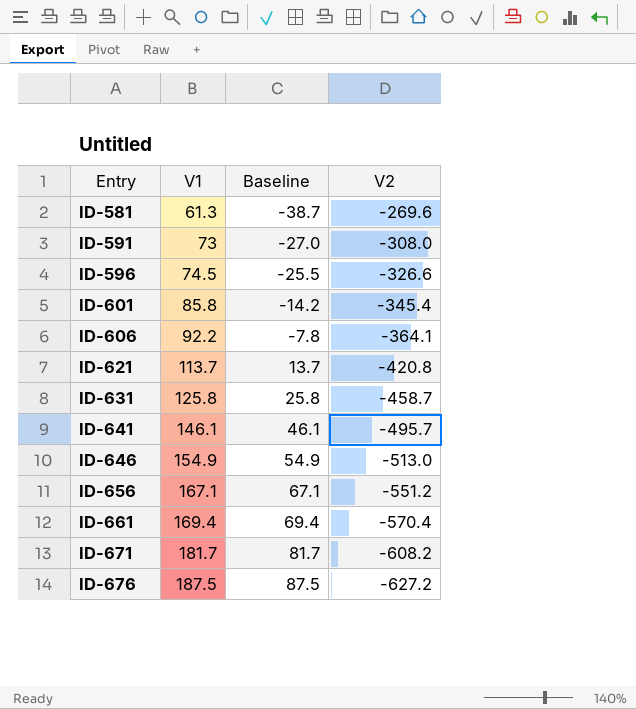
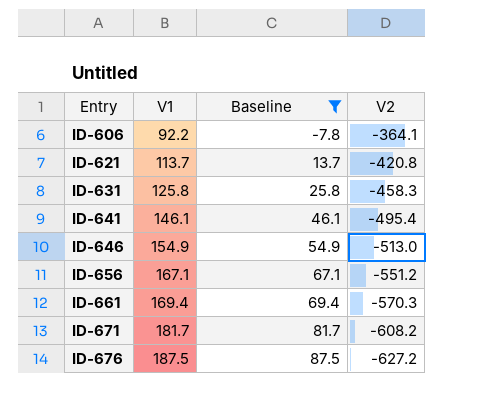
filter: none -> Baseline >= -7.8
ID-631 | V2: -458.7 -> -458.3
ID-641 | V2: -495.7 -> -495.4
ID-661 | V2: -570.4 -> -570.3

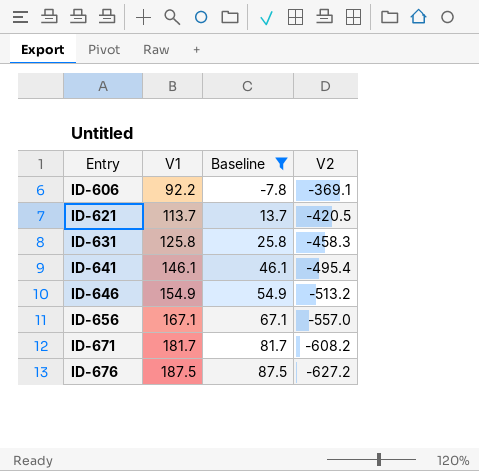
row ID-661: 169.4 | 69.4 | -570.3 -> none
ID-606 | V2: -364.1 -> -369.1
ID-621 | V2: -420.8 -> -420.5
ID-646 | V2: -513.0 -> -513.2
ID-656 | V2: -551.2 -> -557.0

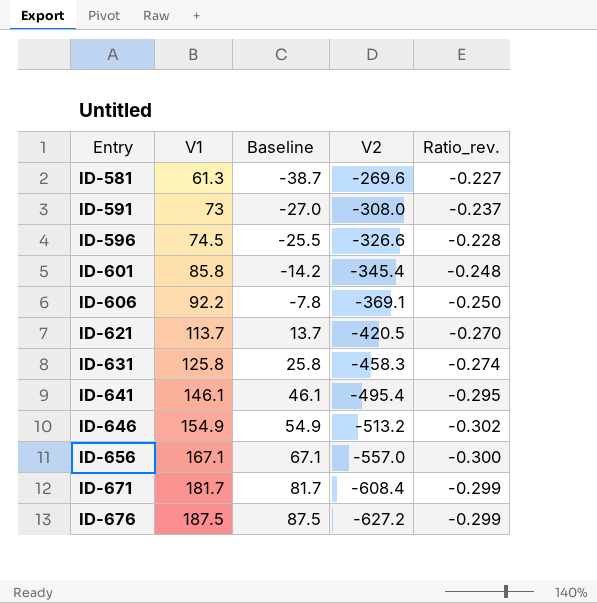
filter: Baseline >= -7.8 -> none
column Ratio_rev. | formula: none -> [V1] / [V2]
ID-671 | V2: -608.2 -> -608.4

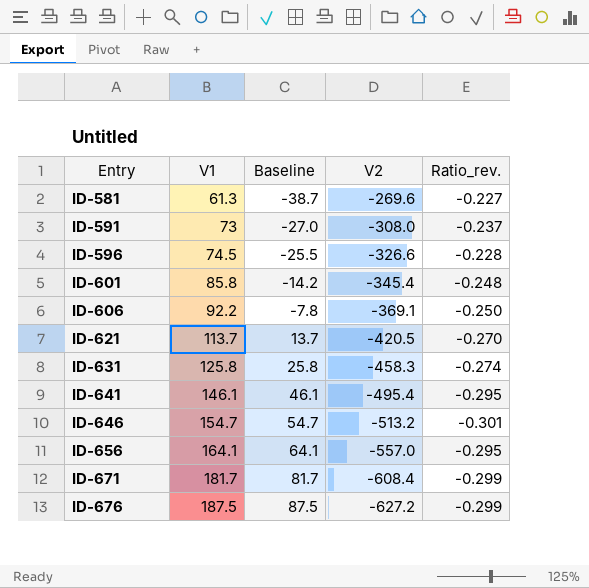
ID-646 | V1: 154.9 -> 154.7
ID-646 | Baseline: 54.9 -> 54.7
ID-646 | Ratio_rev.: -0.302 -> -0.301
ID-656 | V1: 167.1 -> 164.1
ID-656 | Baseline: 67.1 -> 64.1
ID-656 | Ratio_rev.: -0.300 -> -0.295

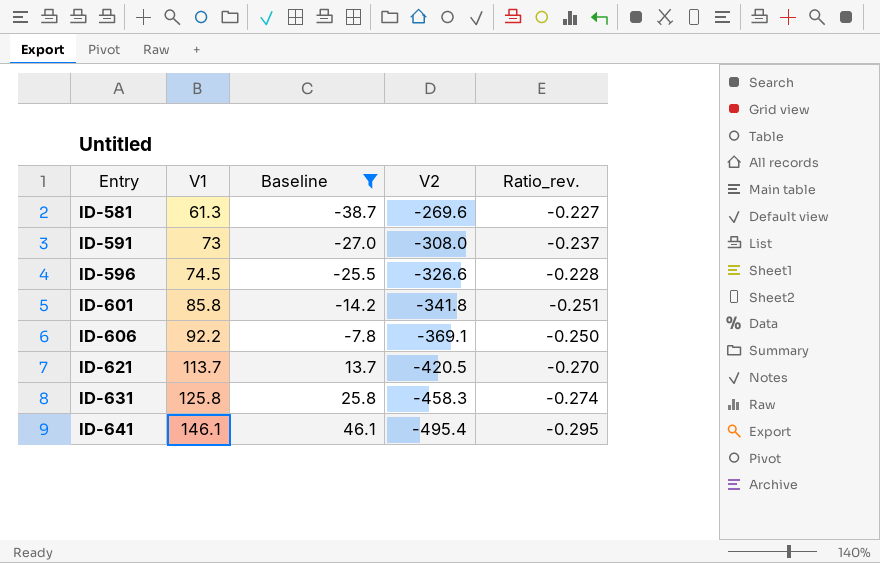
filter: none -> Baseline <= 46.1
ID-601 | V2: -345.4 -> -341.8
ID-601 | Ratio_rev.: -0.248 -> -0.251

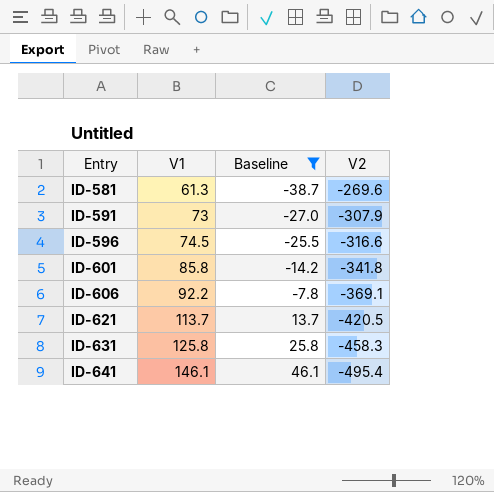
column Ratio_rev. | formula: [V1] / [V2] -> none
ID-591 | V2: -308.0 -> -307.9
ID-596 | V2: -326.6 -> -316.6

